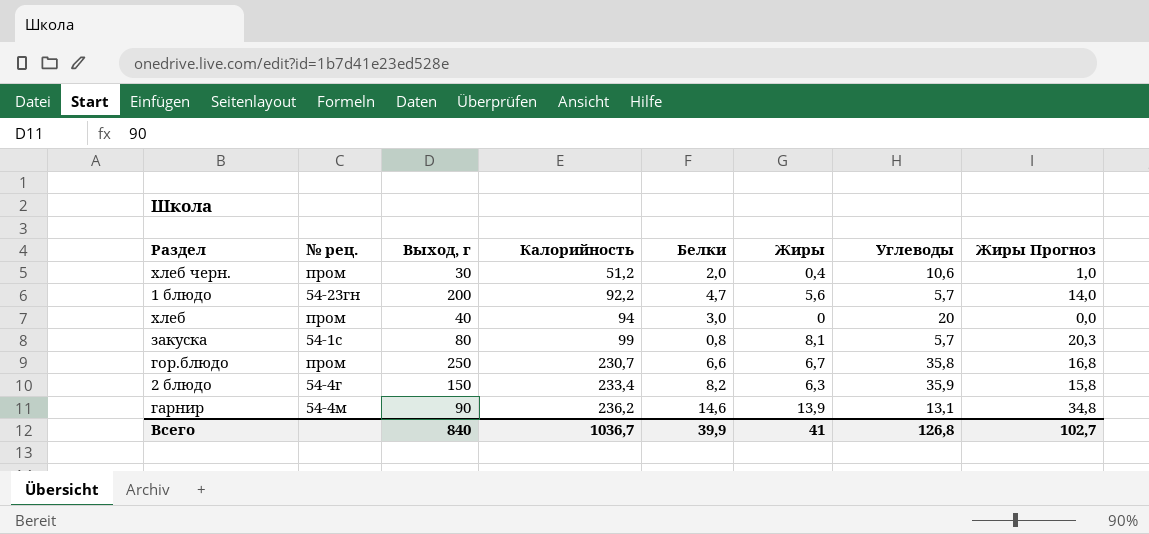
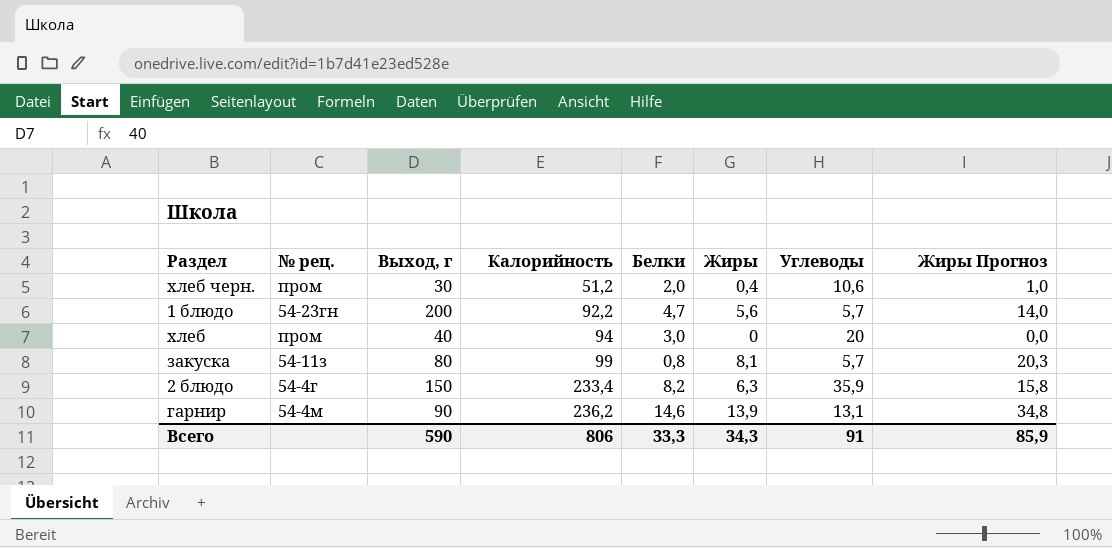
row гор.блюдо: пром | 250 | 230,7 | 6,6 | 6,7 | 35,8 | 16,8 -> none
закуска | № рец.: 54-1с -> 54-11з
Всего | Выход, г: 840 -> 590
Всего | Калорийность: 1036,7 -> 806
Всего | Белки: 39,9 -> 33,3
Всего | Жиры: 41 -> 34,3
Всего | Углеводы: 126,8 -> 91
Всего | Жиры Прогноз: 102,7 -> 85,9

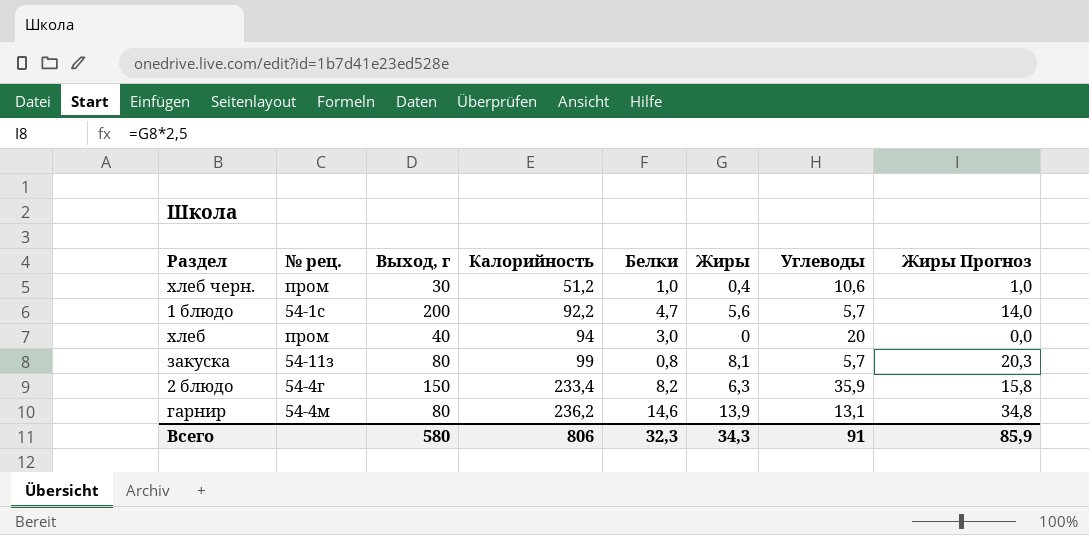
хлеб черн. | Белки: 2,0 -> 1,0
1 блюдо | № рец.: 54-23гн -> 54-1с
гарнир | Выход, г: 90 -> 80
Всего | Выход, г: 590 -> 580
Всего | Белки: 33,3 -> 32,3

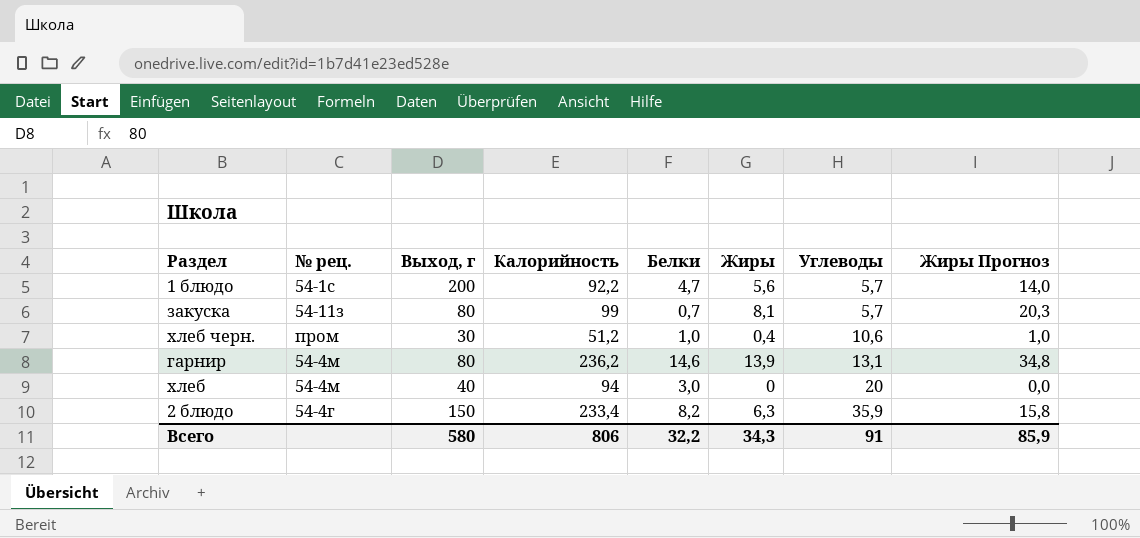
row order: Калорийность ascending -> Углеводы ascending
закуска | Белки: 0,8 -> 0,7
хлеб | № рец.: пром -> 54-4м
Всего | Белки: 32,3 -> 32,2

